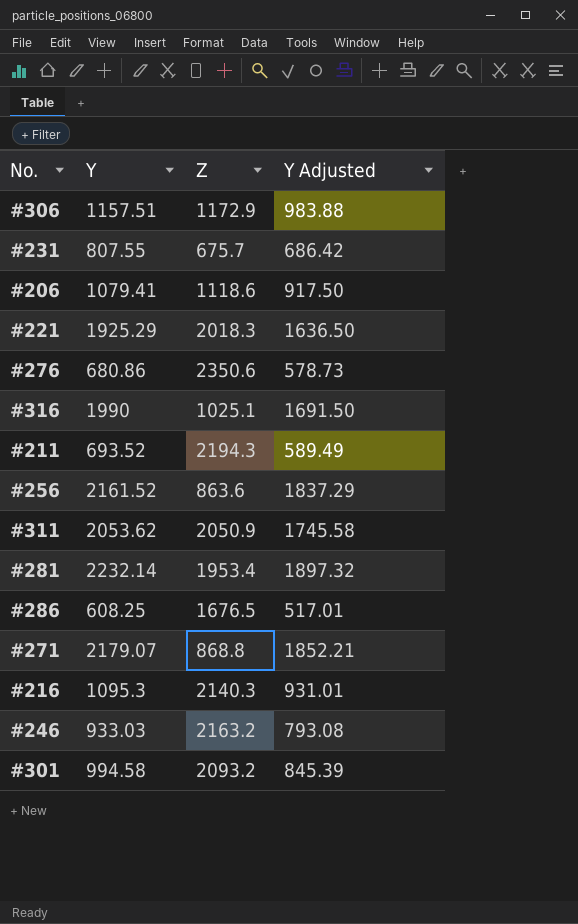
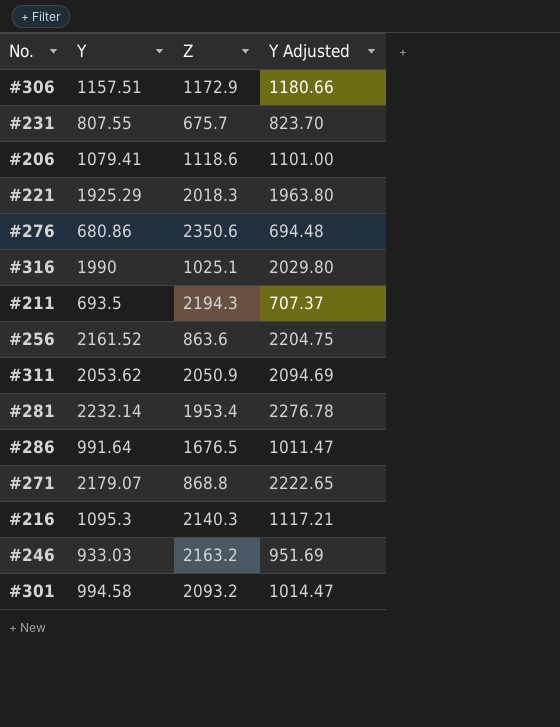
column Y Adjusted | formula: [Y] * 0.85 -> [Y] * 1.02
#211 | Y: 693.52 -> 693.5
#286 | Y: 608.25 -> 991.64

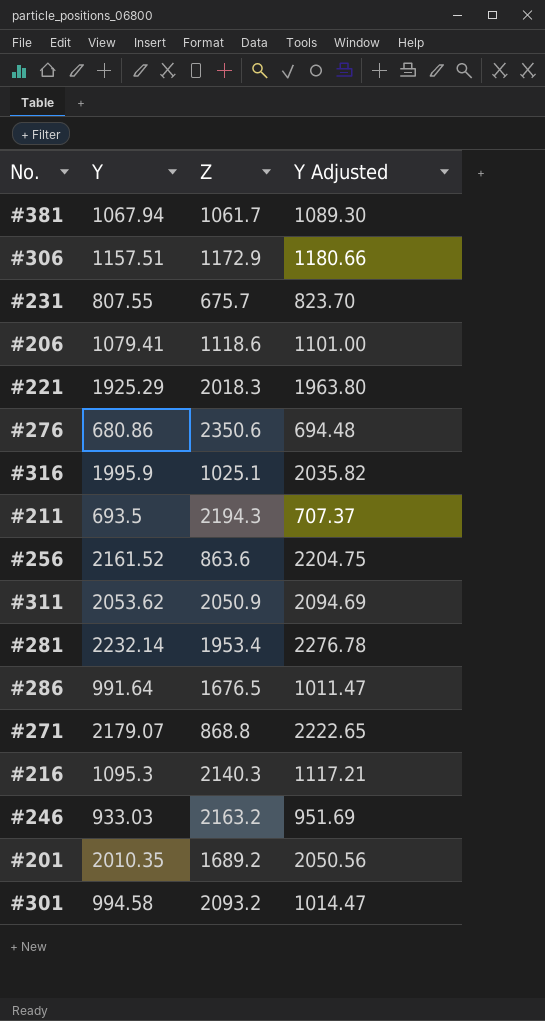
row #381: none -> 1067.94 | 1061.7 | 1089.30
#316 | Y: 1990 -> 1995.9
#316 | Y Adjusted: 2029.80 -> 2035.82
row #201: none -> 2010.35 | 1689.2 | 2050.56

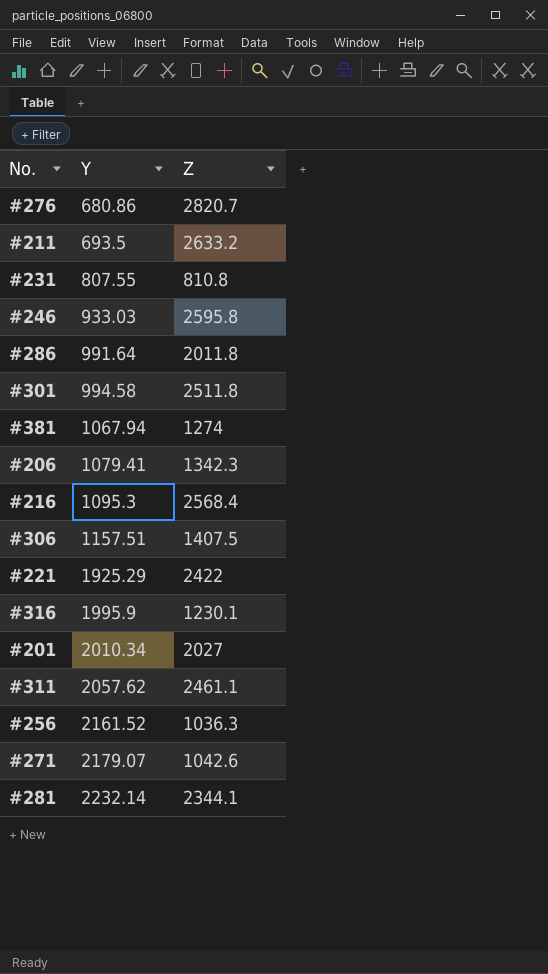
row order: none -> Y ascending
column Y Adjusted | formula: [Y] * 1.02 -> none
#276 | Z: 2350.6 -> 2820.7
#211 | Z: 2194.3 -> 2633.2
#231 | Z: 675.7 -> 810.8
#246 | Z: 2163.2 -> 2595.8
#286 | Z: 1676.5 -> 2011.8
#301 | Z: 2093.2 -> 2511.8
#381 | Z: 1061.7 -> 1274
#206 | Z: 1118.6 -> 1342.3
#216 | Z: 2140.3 -> 2568.4
#306 | Z: 1172.9 -> 1407.5
#221 | Z: 2018.3 -> 2422
#316 | Z: 1025.1 -> 1230.1
#201 | Y: 2010.35 -> 2010.34
#201 | Z: 1689.2 -> 2027
#311 | Y: 2053.62 -> 2057.62
#311 | Z: 2050.9 -> 2461.1
#256 | Z: 863.6 -> 1036.3
#271 | Z: 868.8 -> 1042.6
#281 | Z: 1953.4 -> 2344.1

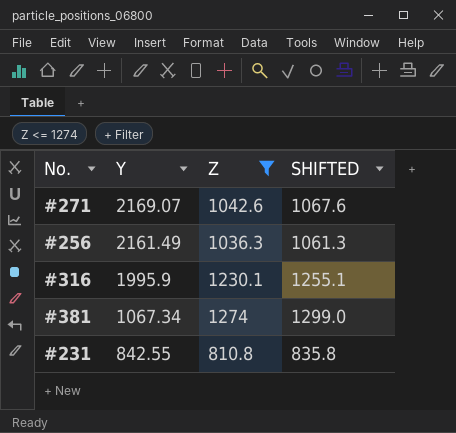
filter: none -> Z <= 1274
row order: Y ascending -> Y descending
column SHIFTED | formula: none -> [Z] + 25
#271 | Y: 2179.07 -> 2169.07
#256 | Y: 2161.52 -> 2161.49
#381 | Y: 1067.94 -> 1067.34
#231 | Y: 807.55 -> 842.55

